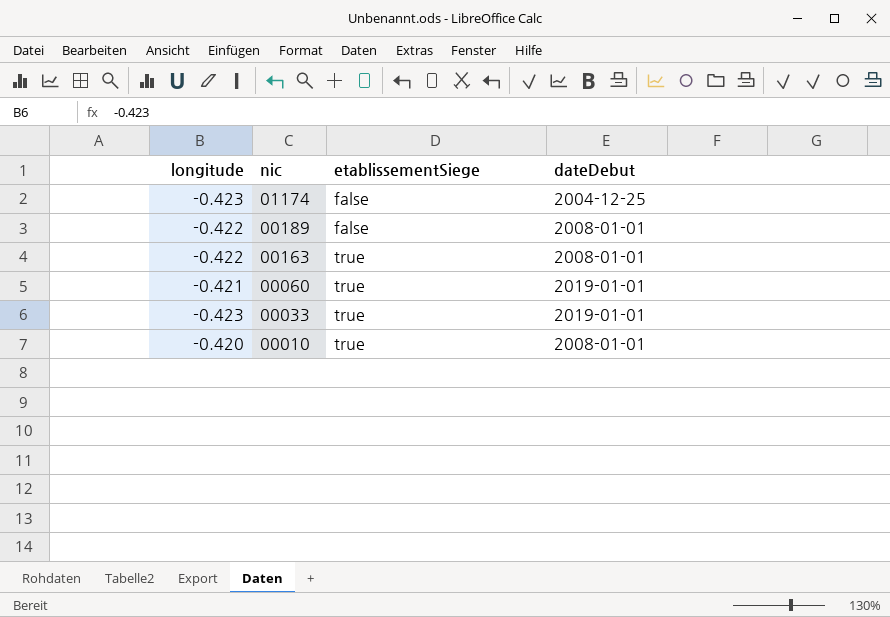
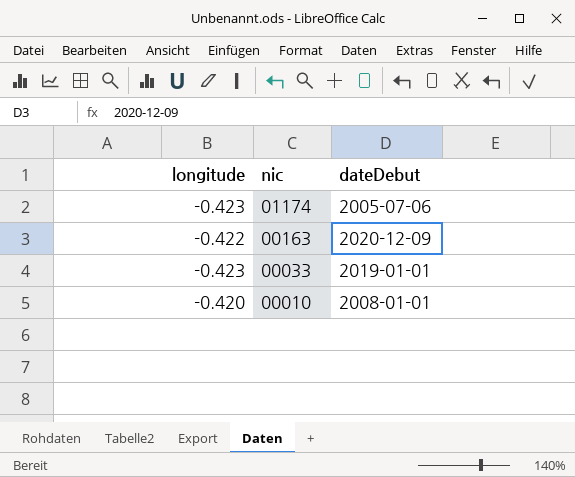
column etablissementSiege | position: 3 -> none
row 00189: -0.422 | false | 2008-01-01 -> none
row 00060: -0.421 | true | 2019-01-01 -> none
01174 | dateDebut: 2004-12-25 -> 2005-07-06
00163 | dateDebut: 2008-01-01 -> 2020-12-09

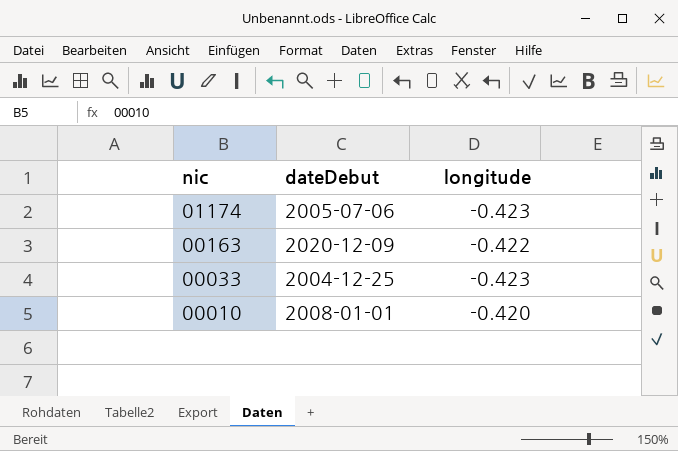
column longitude | position: 1 -> 3
00033 | dateDebut: 2019-01-01 -> 2004-12-25

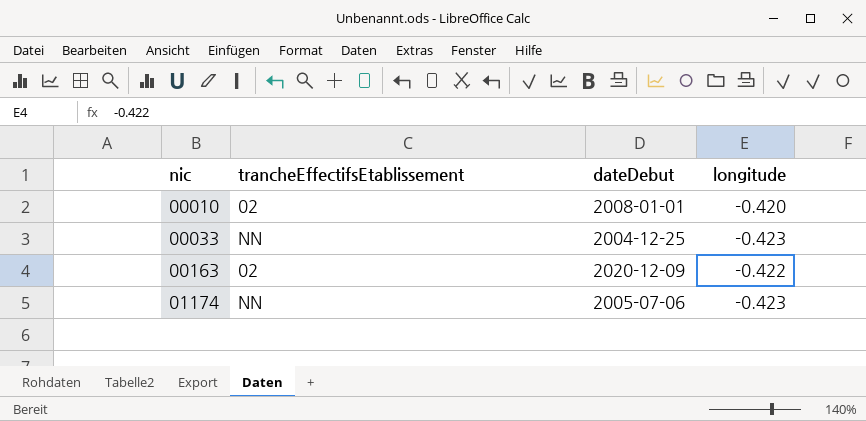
row order: nic descending -> nic ascending
column trancheEffectifsEtablissement | position: none -> 2

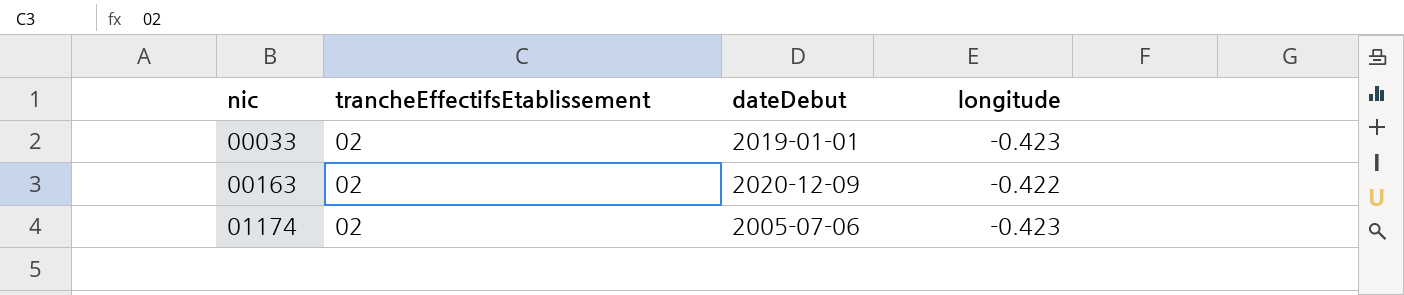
row 00010: 02 | 2008-01-01 | -0.420 -> none
00033 | trancheEffectifsEtablissement: NN -> 02
00033 | dateDebut: 2004-12-25 -> 2019-01-01
01174 | trancheEffectifsEtablissement: NN -> 02

